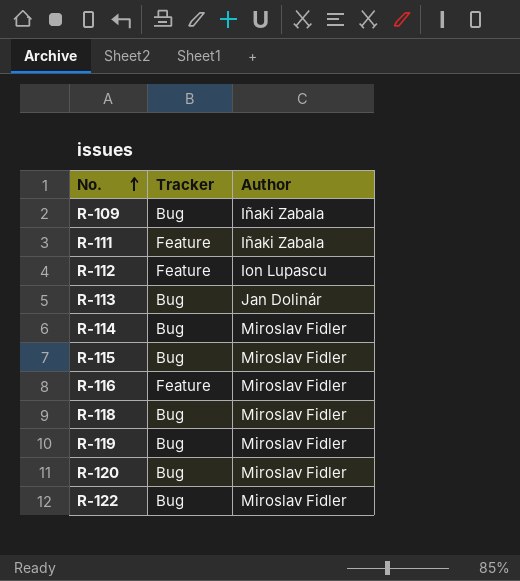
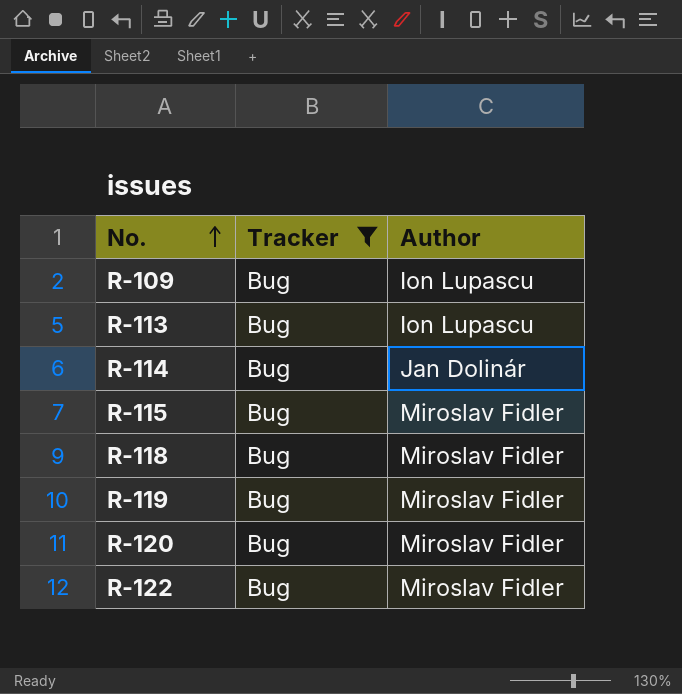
filter: none -> Tracker = Bug
R-109 | Author: Iñaki Zabala -> Ion Lupascu
R-113 | Author: Jan Dolinár -> Ion Lupascu
R-114 | Author: Miroslav Fidler -> Jan Dolinár

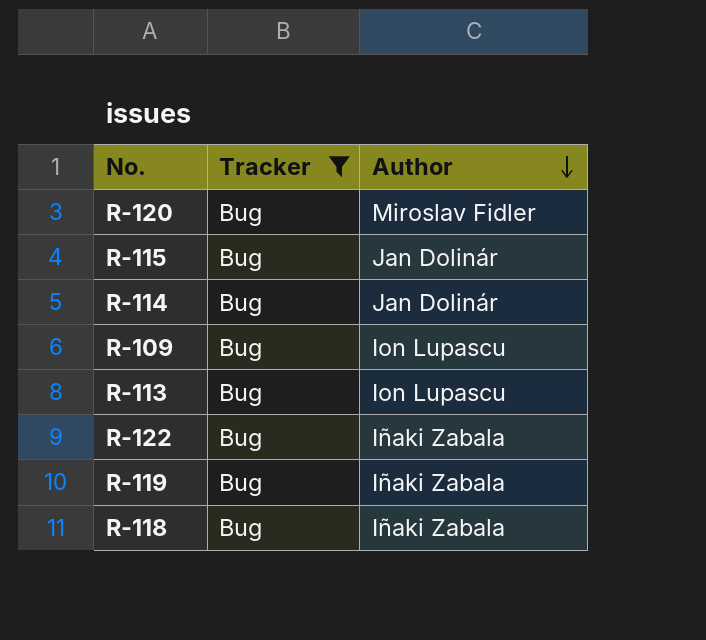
row order: No. ascending -> Author descending
R-115 | Author: Miroslav Fidler -> Jan Dolinár
R-122 | Author: Miroslav Fidler -> Iñaki Zabala
R-119 | Author: Miroslav Fidler -> Iñaki Zabala
R-118 | Author: Miroslav Fidler -> Iñaki Zabala

